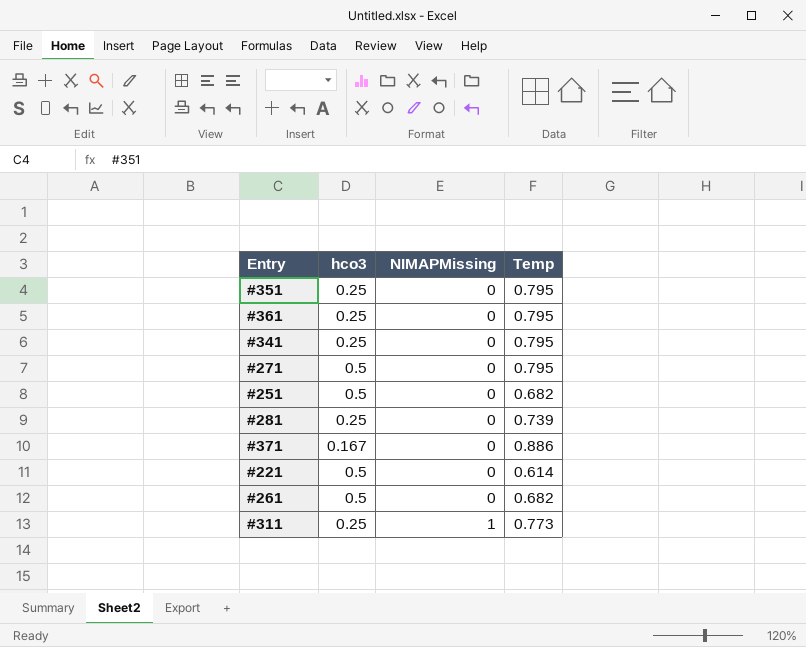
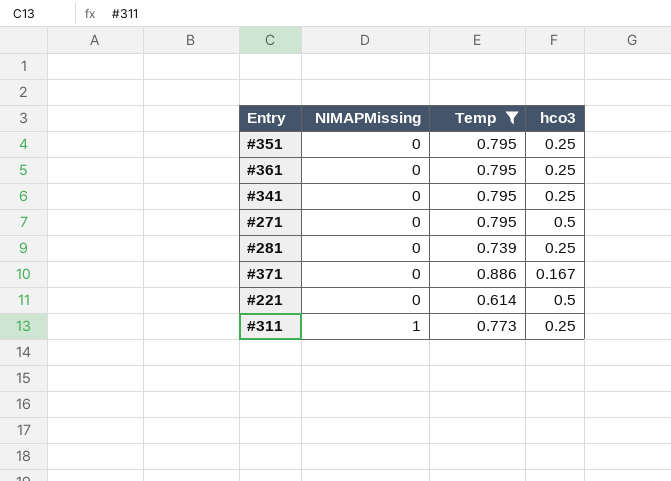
filter: none -> Temp != 0.682
column hco3 | position: 2 -> 4

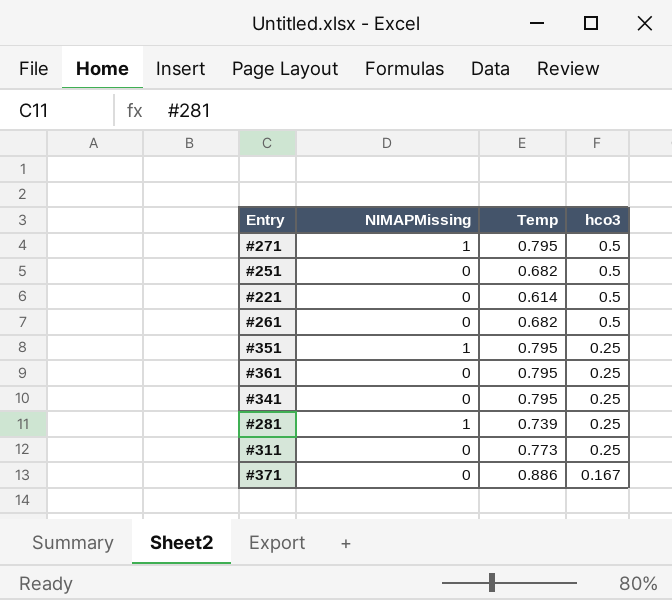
filter: Temp != 0.682 -> none
row order: NIMAPMissing ascending -> hco3 descending
#271 | NIMAPMissing: 0 -> 1
#351 | NIMAPMissing: 0 -> 1
#281 | NIMAPMissing: 0 -> 1
#311 | NIMAPMissing: 1 -> 0

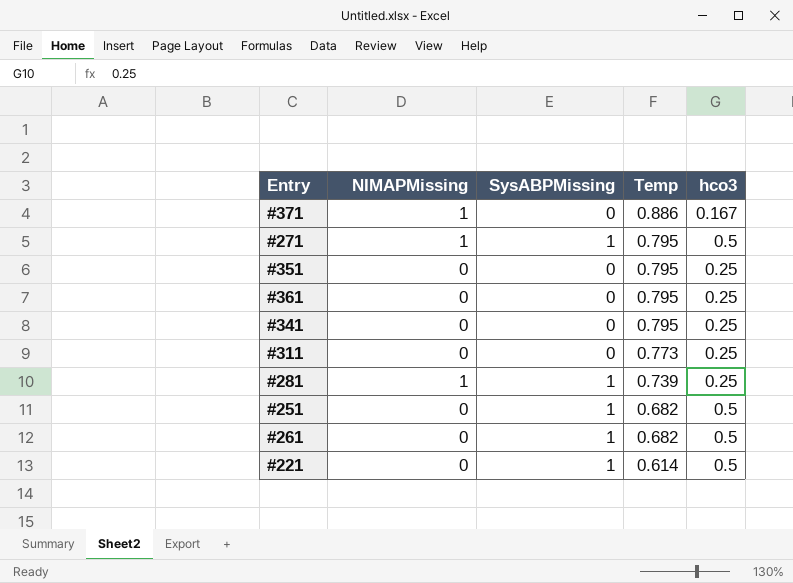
row order: hco3 descending -> Temp descending
column SysABPMissing | position: none -> 3
#371 | NIMAPMissing: 0 -> 1
#351 | NIMAPMissing: 1 -> 0

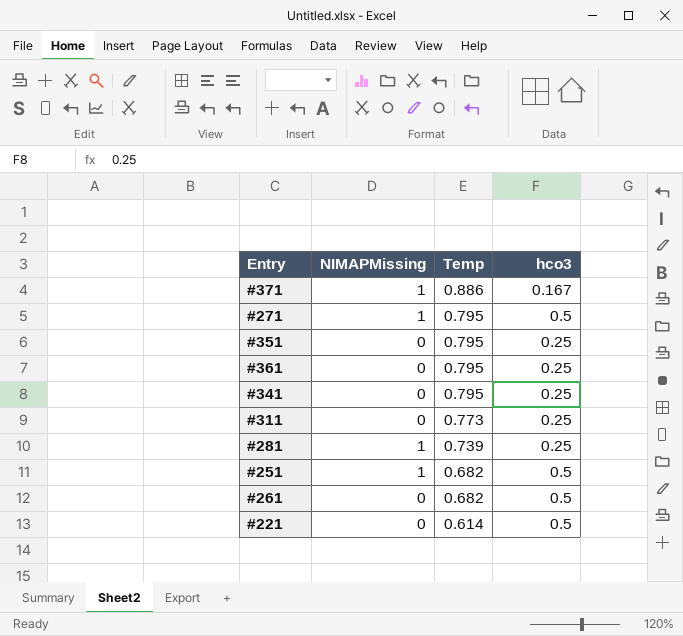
column SysABPMissing | position: 3 -> none
#251 | NIMAPMissing: 0 -> 1

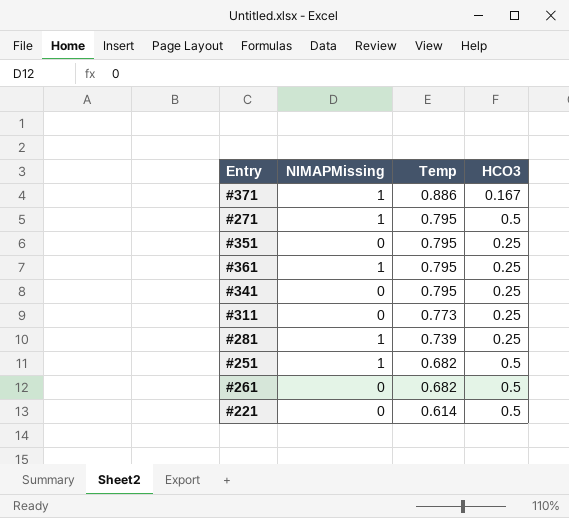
column name: hco3 -> HCO3
#361 | NIMAPMissing: 0 -> 1

